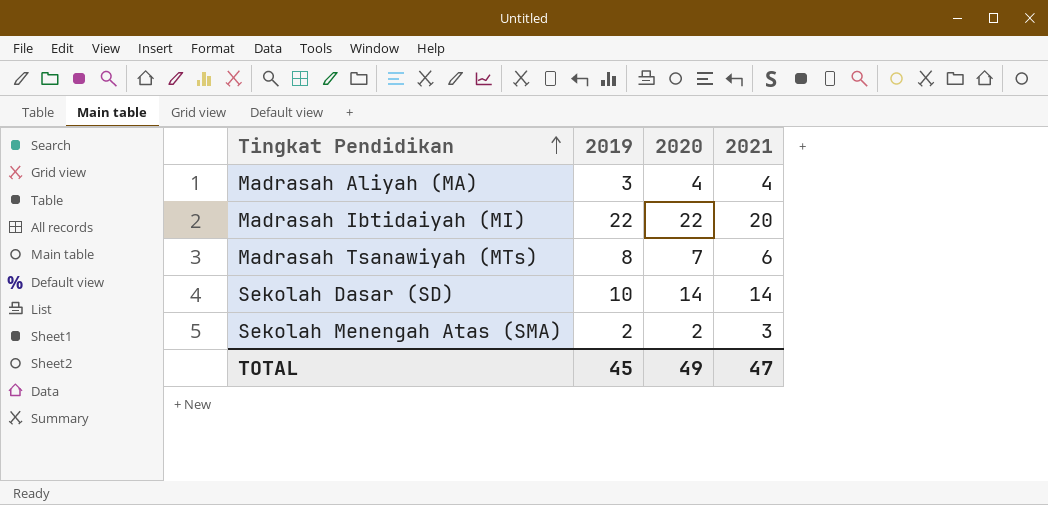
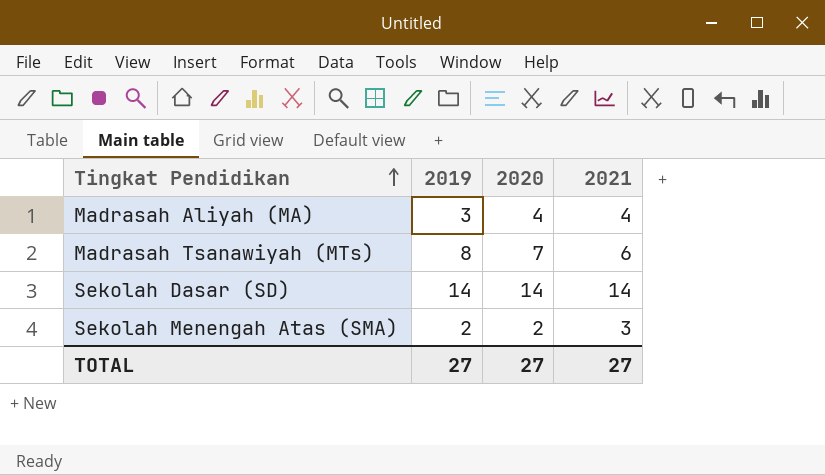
row Madrasah Ibtidaiyah (MI): 22 | 22 | 20 -> none
Sekolah Dasar (SD) | 2019: 10 -> 14
TOTAL | 2019: 45 -> 27
TOTAL | 2020: 49 -> 27
TOTAL | 2021: 47 -> 27

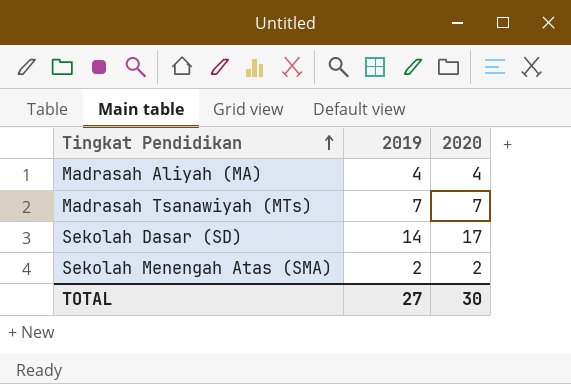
column 2021 | position: 4 -> none
Madrasah Aliyah (MA) | 2019: 3 -> 4
Madrasah Tsanawiyah (MTs) | 2019: 8 -> 7
Sekolah Dasar (SD) | 2020: 14 -> 17
TOTAL | 2020: 27 -> 30

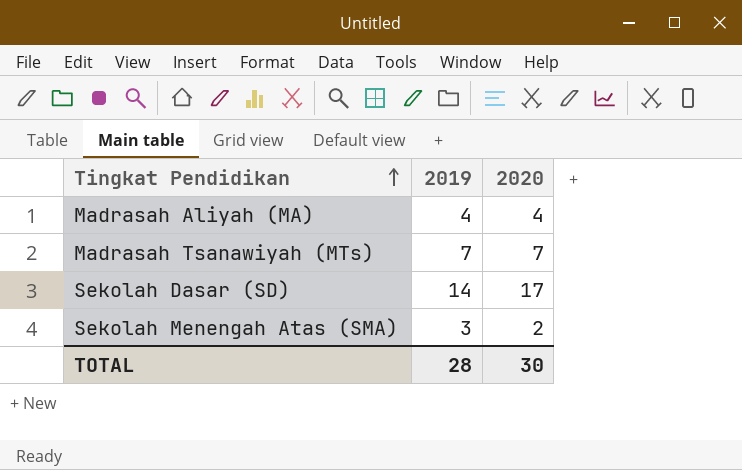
Sekolah Menengah Atas (SMA) | 2019: 2 -> 3
TOTAL | 2019: 27 -> 28

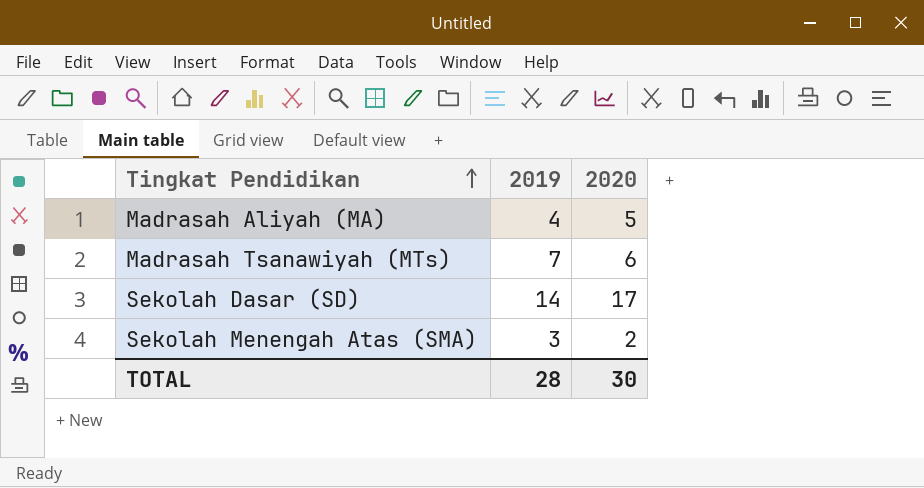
Madrasah Aliyah (MA) | 2020: 4 -> 5
Madrasah Tsanawiyah (MTs) | 2020: 7 -> 6

